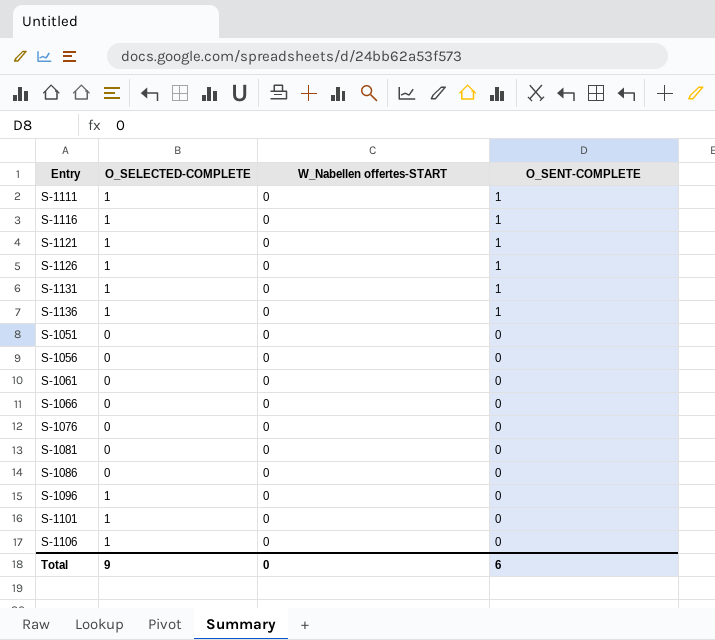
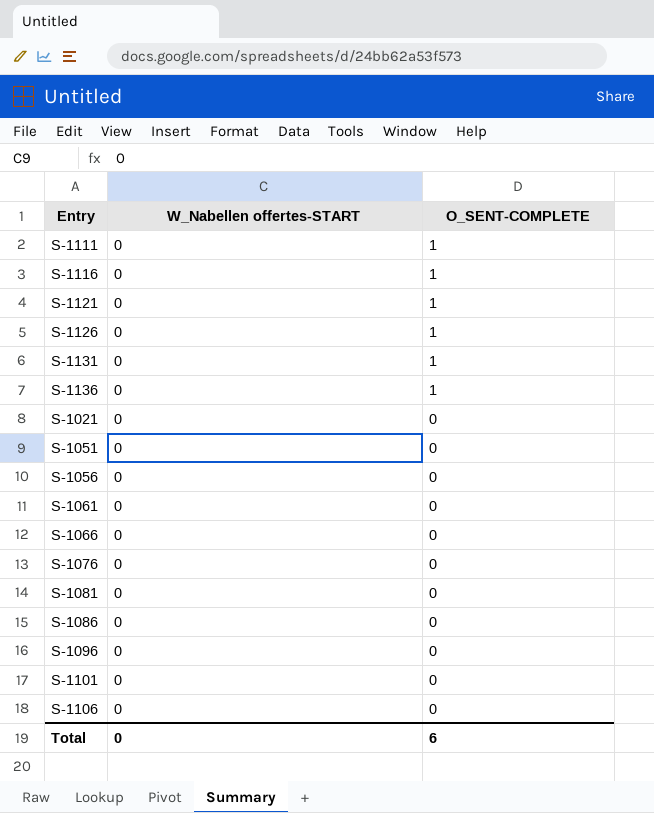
column O_SELECTED-COMPLETE | position: 2 -> none
row S-1021: none -> 0 | 0

